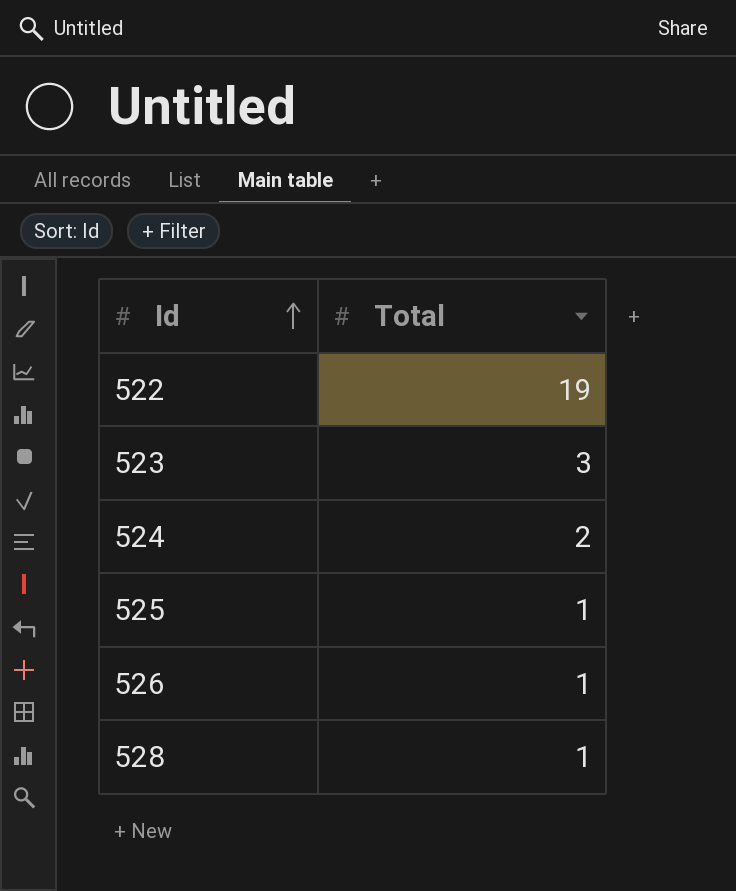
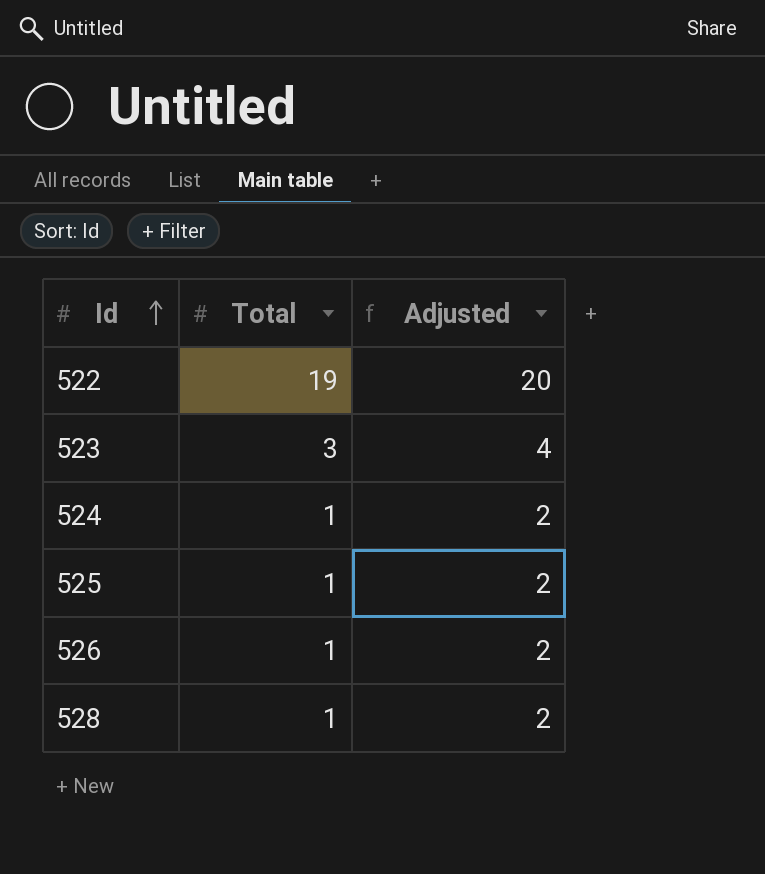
column Adjusted | formula: none -> [Total] + 1
524 | Total: 2 -> 1

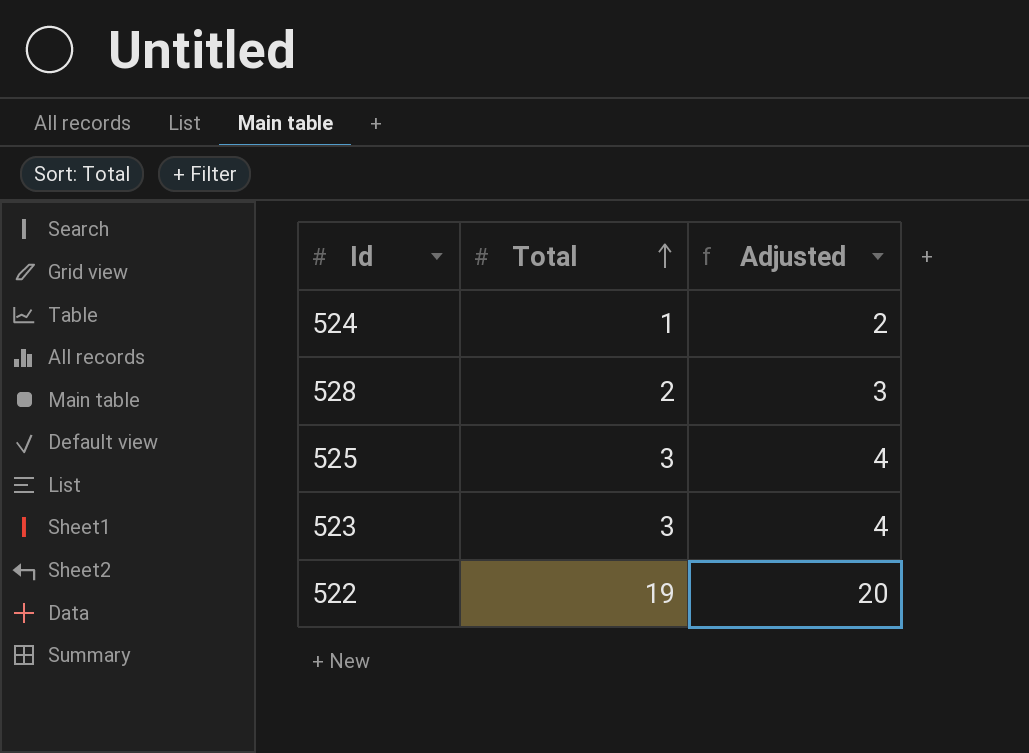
row order: Id ascending -> Total ascending
row 526: 1 | 2 -> none
528 | Total: 1 -> 2
528 | Adjusted: 2 -> 3
525 | Total: 1 -> 3
525 | Adjusted: 2 -> 4

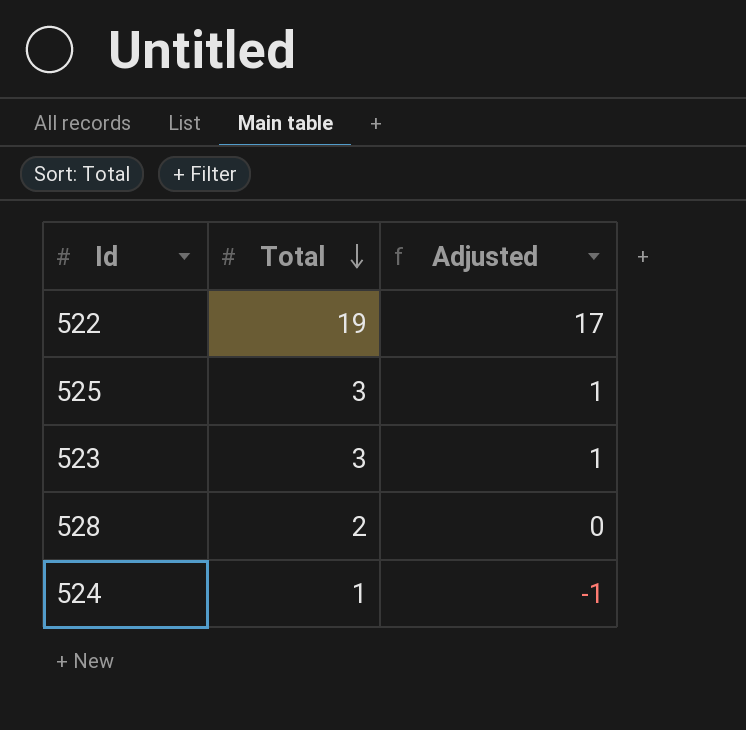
row order: Total ascending -> Total descending
column Adjusted | formula: [Total] + 1 -> [Total] - 2

